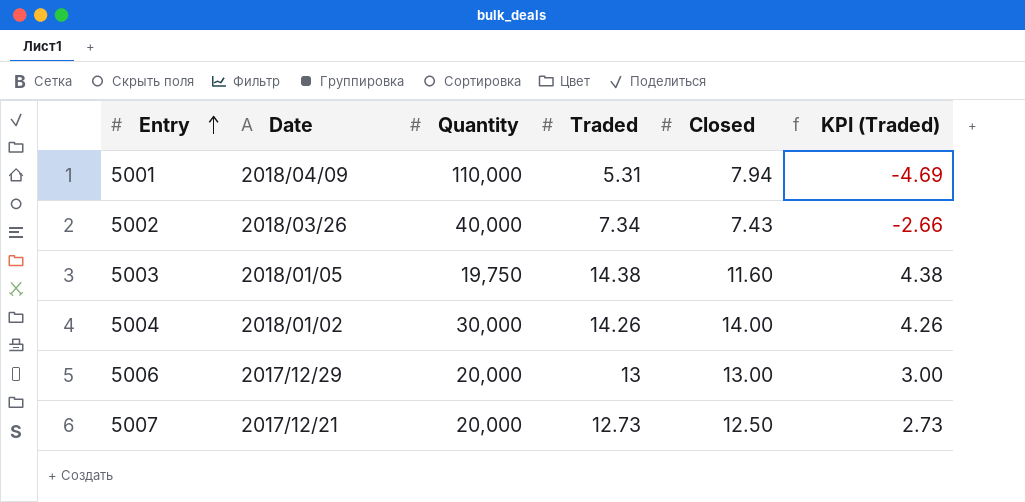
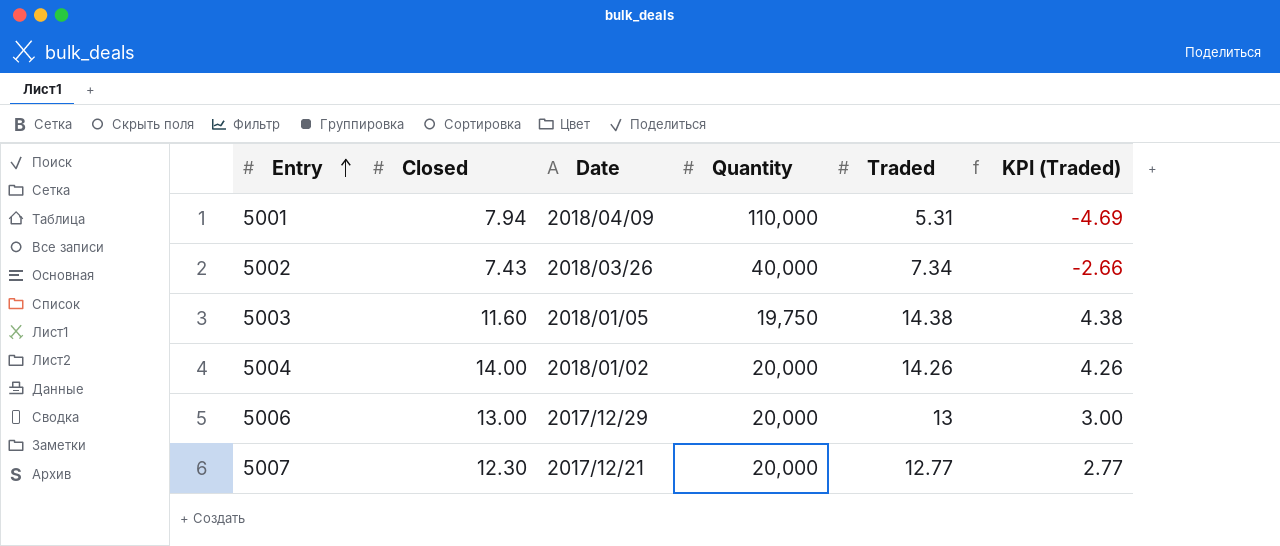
column Closed | position: 5 -> 2
5004 | Quantity: 30,000 -> 20,000
5007 | Closed: 12.50 -> 12.30
5007 | Traded: 12.73 -> 12.77
5007 | KPI (Traded): 2.73 -> 2.77

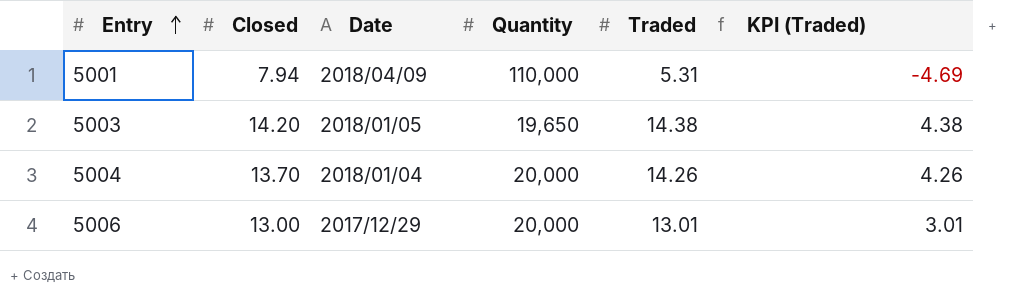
row 5002: 7.43 | 2018/03/26 | 40,000 | 7.34 | -2.66 -> none
row 5007: 12.30 | 2017/12/21 | 20,000 | 12.77 | 2.77 -> none
5003 | Closed: 11.60 -> 14.20
5003 | Quantity: 19,750 -> 19,650
5004 | Closed: 14.00 -> 13.70
5004 | Date: 2018/01/02 -> 2018/01/04
5006 | Traded: 13 -> 13.01
5006 | KPI (Traded): 3.00 -> 3.01

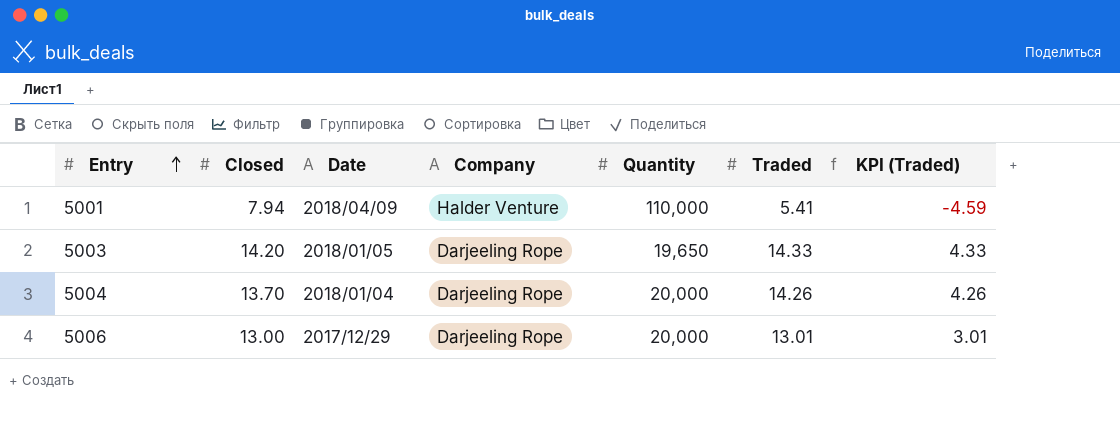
column Company | position: none -> 4
5001 | Traded: 5.31 -> 5.41
5001 | KPI (Traded): -4.69 -> -4.59
5003 | Traded: 14.38 -> 14.33
5003 | KPI (Traded): 4.38 -> 4.33

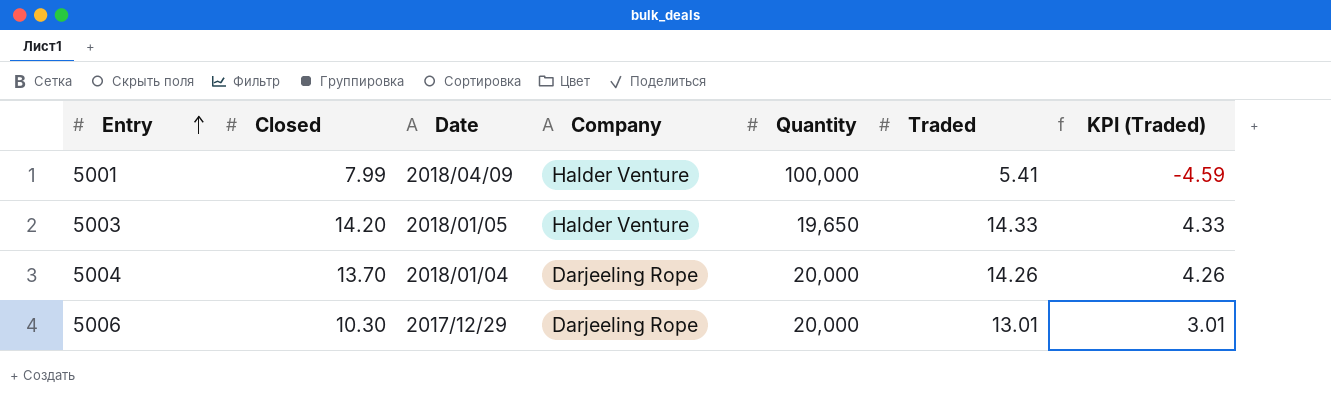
5001 | Closed: 7.94 -> 7.99
5001 | Quantity: 110,000 -> 100,000
5003 | Company: Darjeeling Rope -> Halder Venture
5006 | Closed: 13.00 -> 10.30

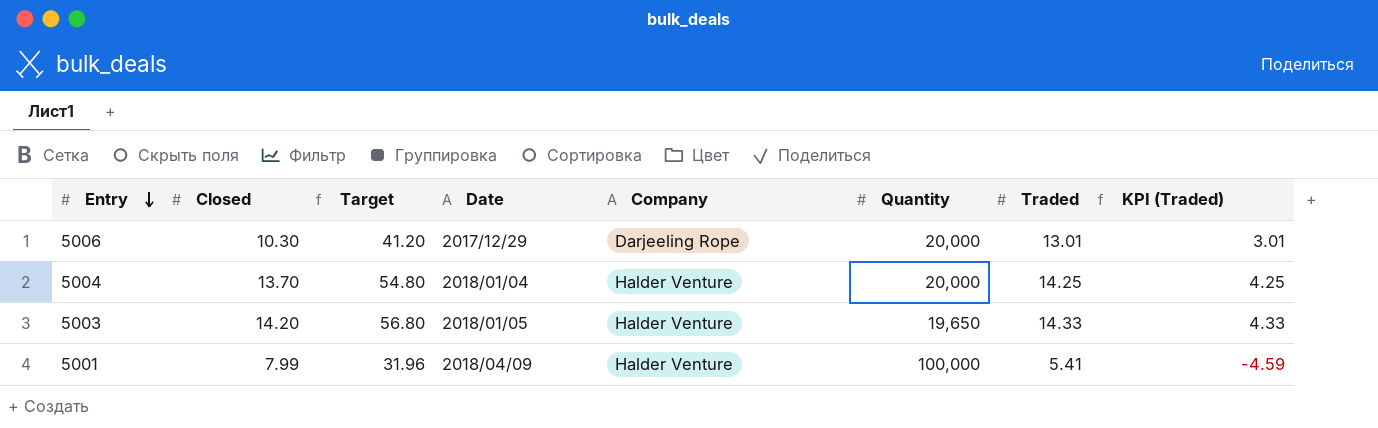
row order: Entry ascending -> Entry descending
column Target | formula: none -> [Closed] * 4
5004 | Company: Darjeeling Rope -> Halder Venture
5004 | Traded: 14.26 -> 14.25
5004 | KPI (Traded): 4.26 -> 4.25

